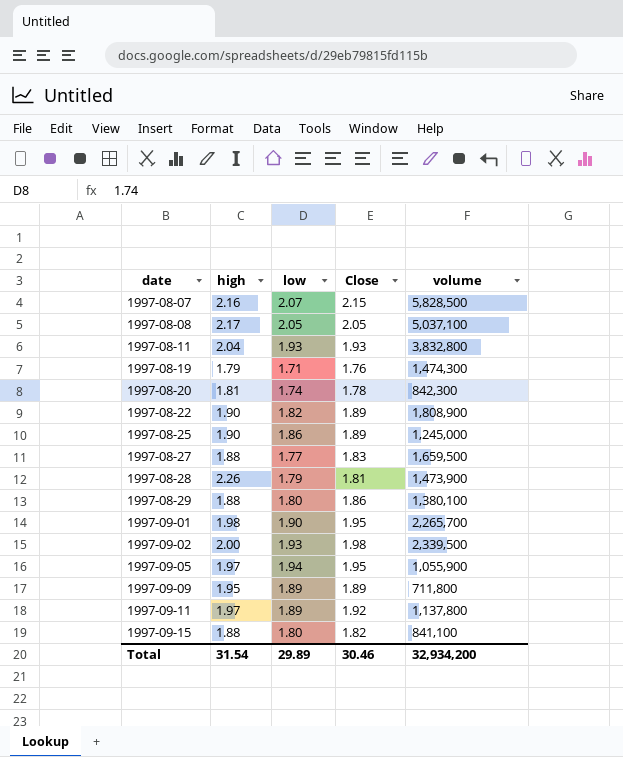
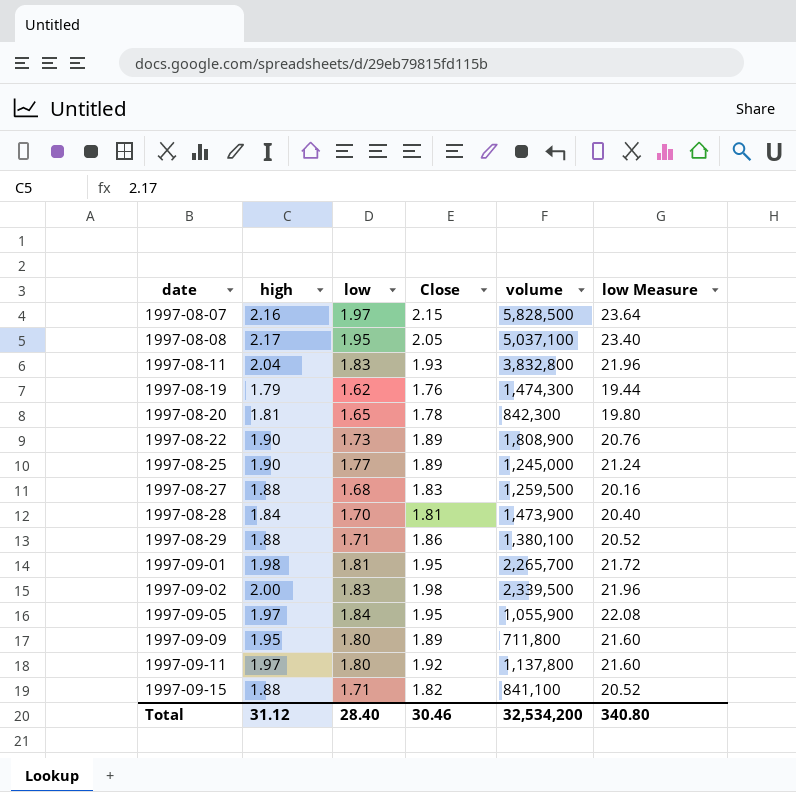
column low Measure | formula: none -> [low] * 12
1997-08-07 | low: 2.07 -> 1.97
1997-08-08 | low: 2.05 -> 1.95
1997-08-11 | low: 1.93 -> 1.83
1997-08-19 | low: 1.71 -> 1.62
1997-08-20 | low: 1.74 -> 1.65
1997-08-22 | low: 1.82 -> 1.73
1997-08-25 | low: 1.86 -> 1.77
1997-08-27 | low: 1.77 -> 1.68
1997-08-27 | volume: 1,659,500 -> 1,259,500
1997-08-28 | high: 2.26 -> 1.84
1997-08-28 | low: 1.79 -> 1.70
1997-08-29 | low: 1.80 -> 1.71
1997-09-01 | low: 1.90 -> 1.81
1997-09-02 | low: 1.93 -> 1.83
1997-09-05 | low: 1.94 -> 1.84
1997-09-09 | low: 1.89 -> 1.80
1997-09-11 | low: 1.89 -> 1.80
1997-09-15 | low: 1.80 -> 1.71
Total | high: 31.54 -> 31.12
Total | low: 29.89 -> 28.40
Total | volume: 32,934,200 -> 32,534,200

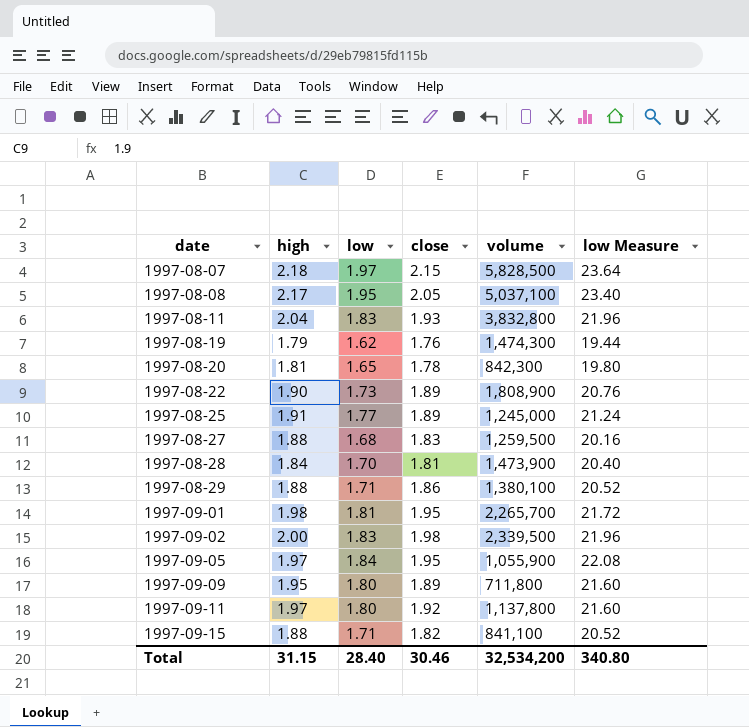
column name: Close -> close
1997-08-07 | high: 2.16 -> 2.18
1997-08-25 | high: 1.90 -> 1.91
Total | high: 31.12 -> 31.15

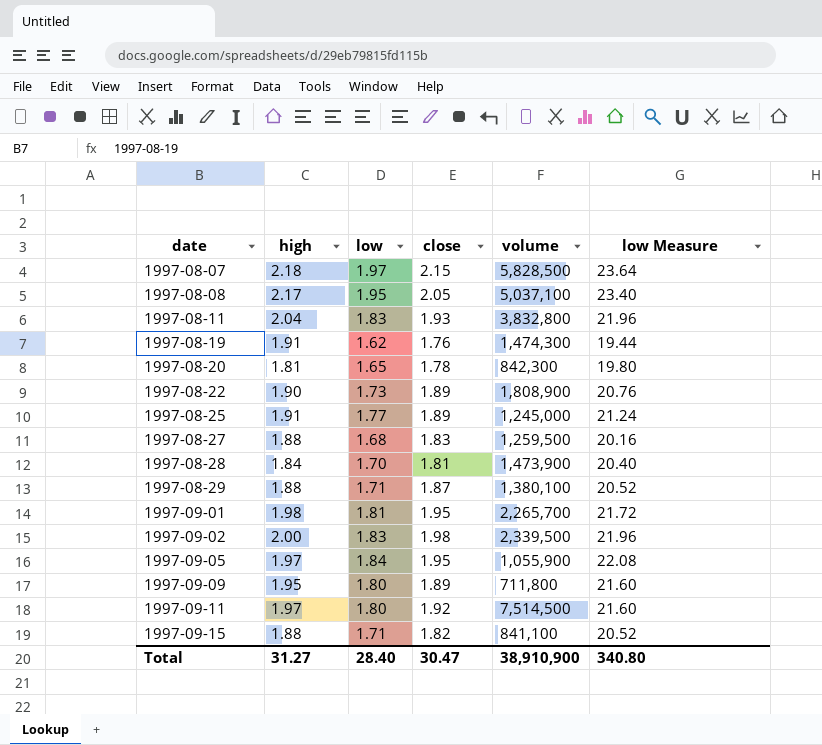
1997-08-19 | high: 1.79 -> 1.91
1997-08-29 | close: 1.86 -> 1.87
1997-09-11 | volume: 1,137,800 -> 7,514,500
Total | high: 31.15 -> 31.27
Total | close: 30.46 -> 30.47
Total | volume: 32,534,200 -> 38,910,900

